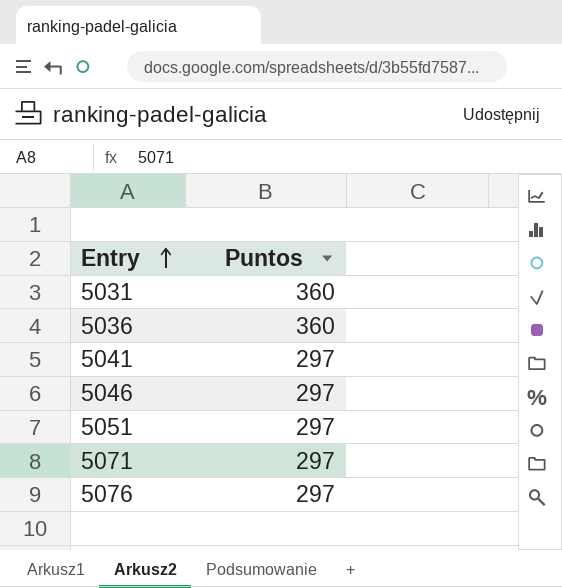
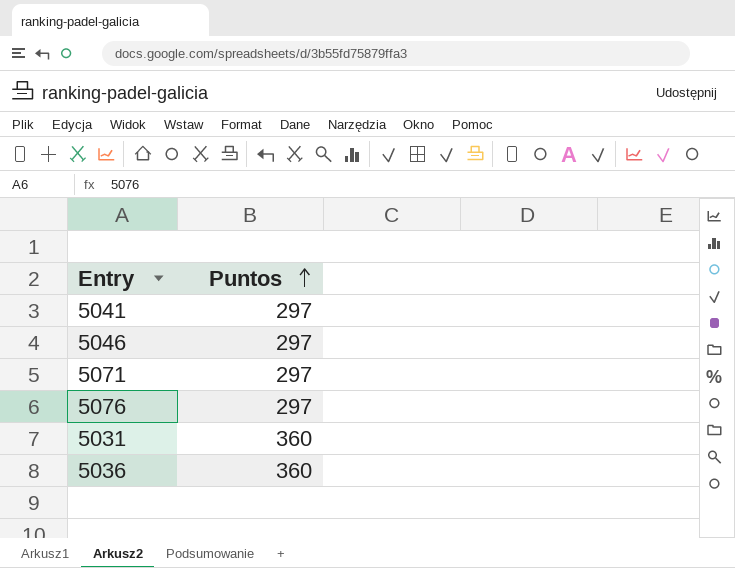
row order: Entry ascending -> Puntos ascending
row 5051: 297 -> none

